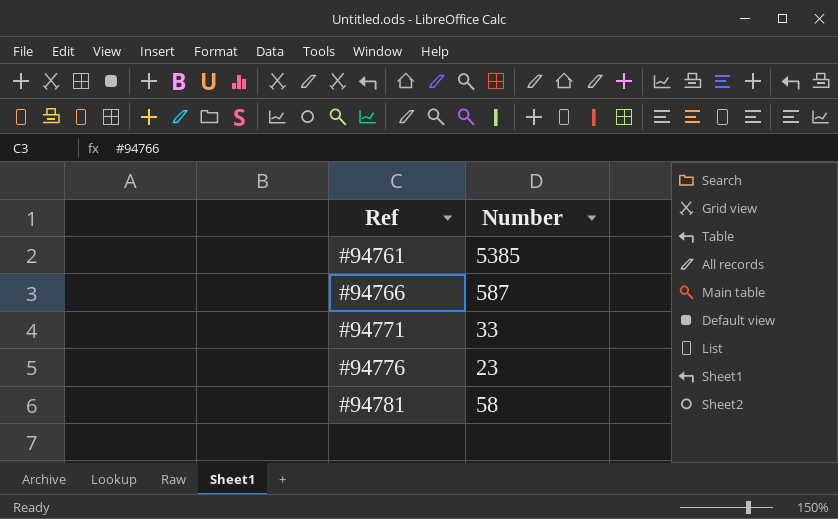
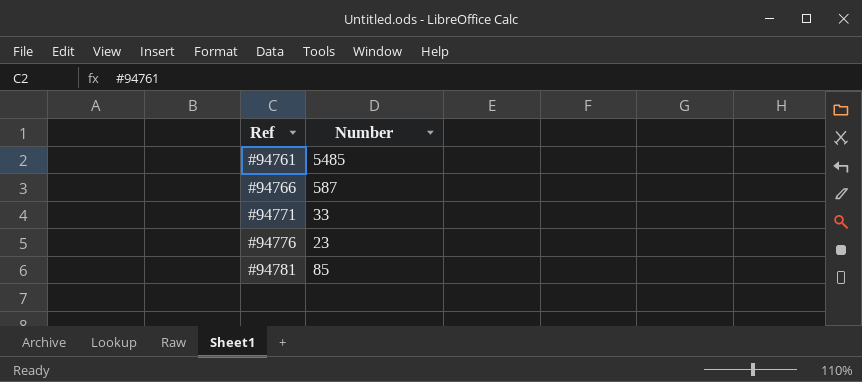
#94761 | Number: 5385 -> 5485
#94781 | Number: 58 -> 85

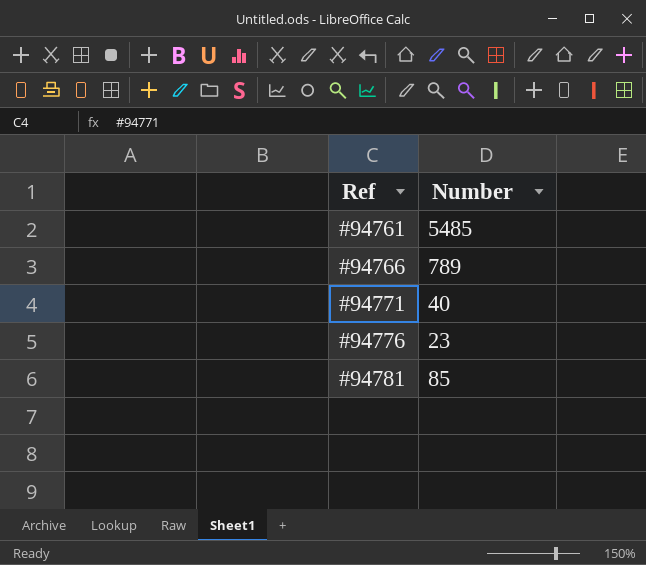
#94766 | Number: 587 -> 789
#94771 | Number: 33 -> 40

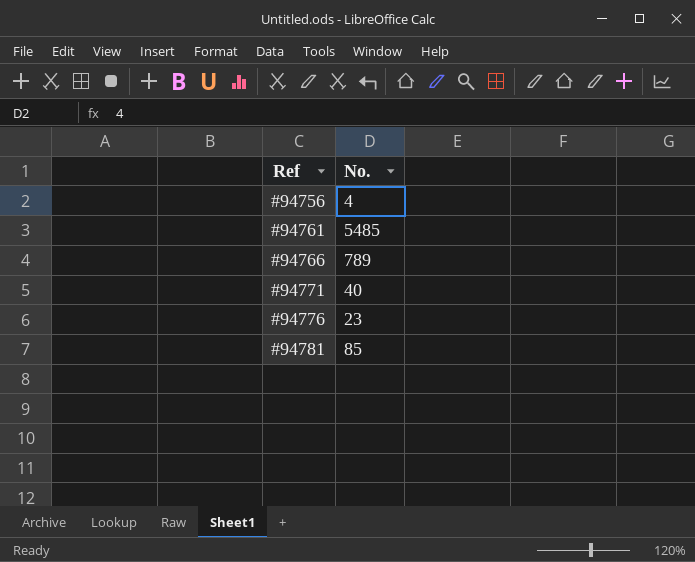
column name: Number -> No.
row #94756: none -> 4

